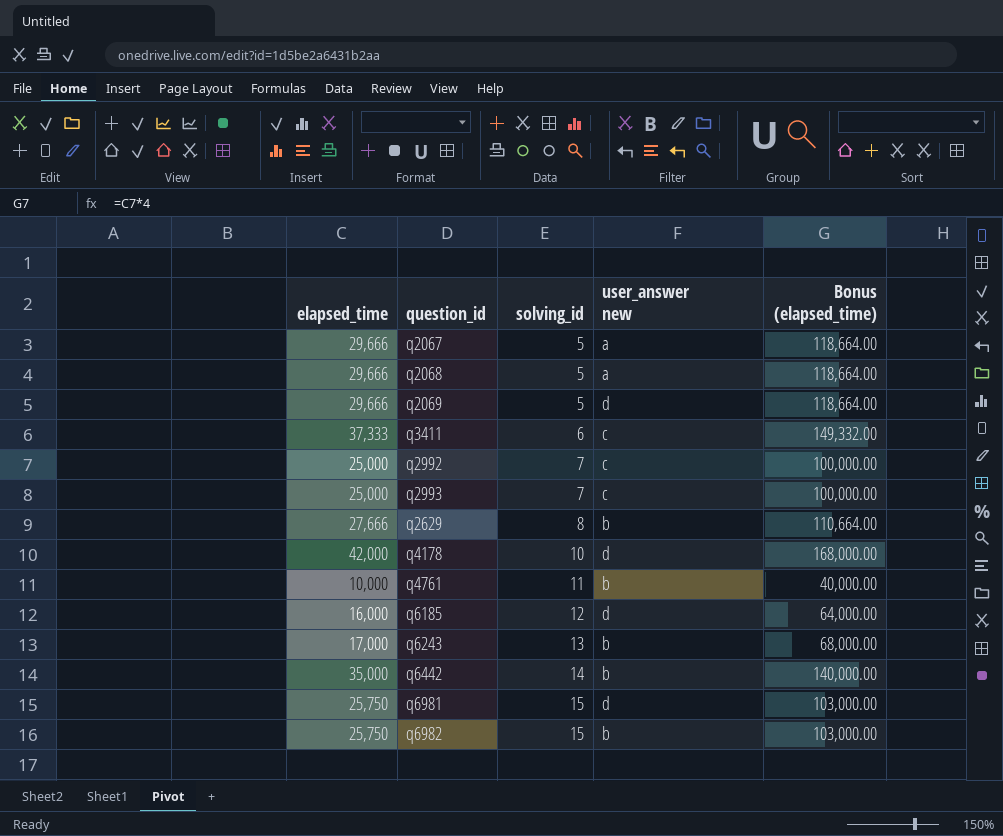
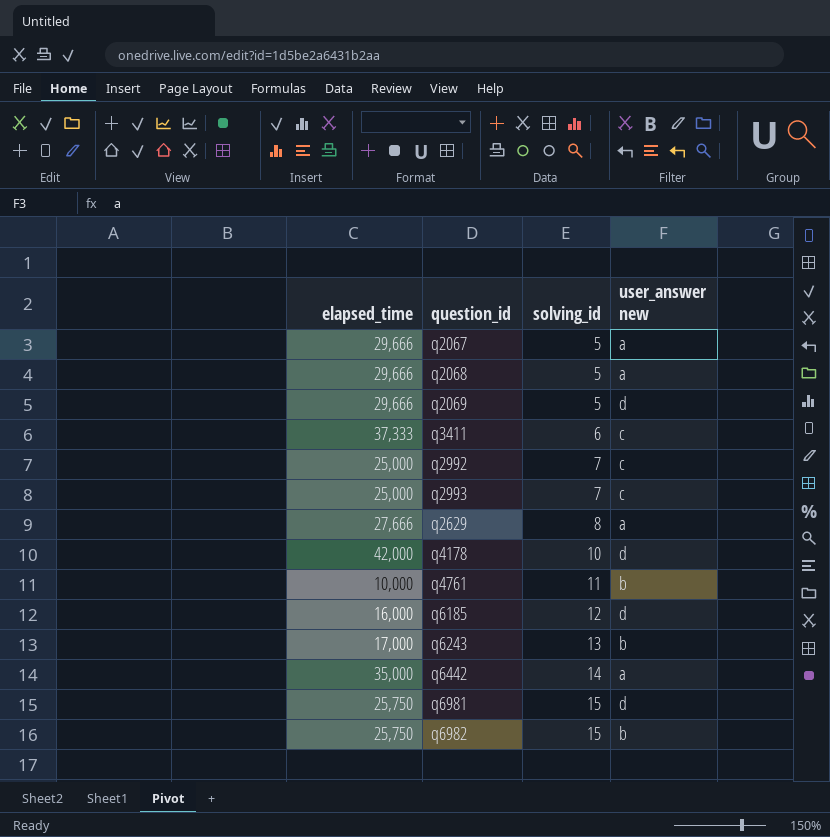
column Bonus (elapsed_time) | formula: [elapsed_time] * 4 -> none
q2629 | user_answer new: b -> a
q6442 | user_answer new: b -> a

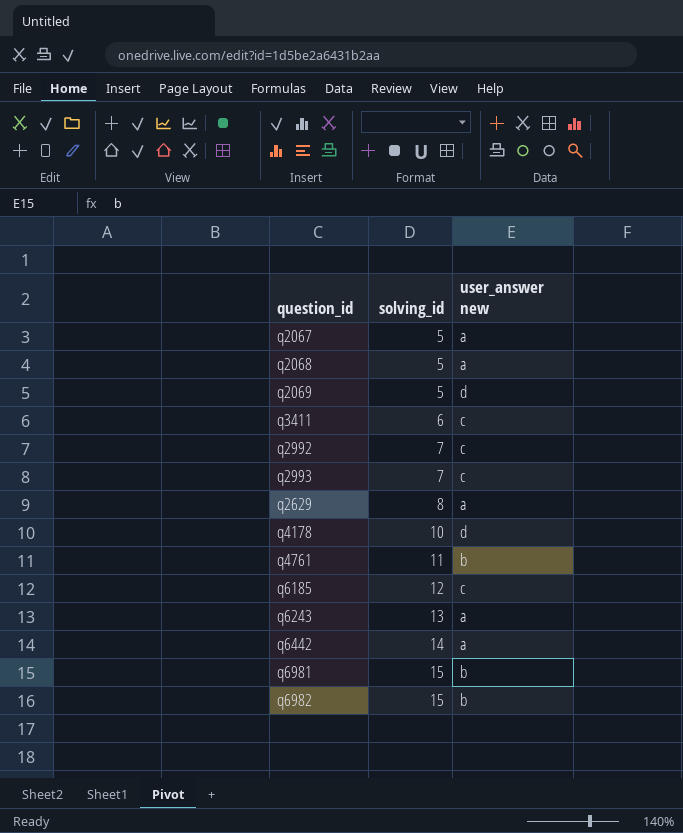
column elapsed_time | position: 1 -> none
q6185 | user_answer new: d -> c
q6243 | user_answer new: b -> a
q6981 | user_answer new: d -> b

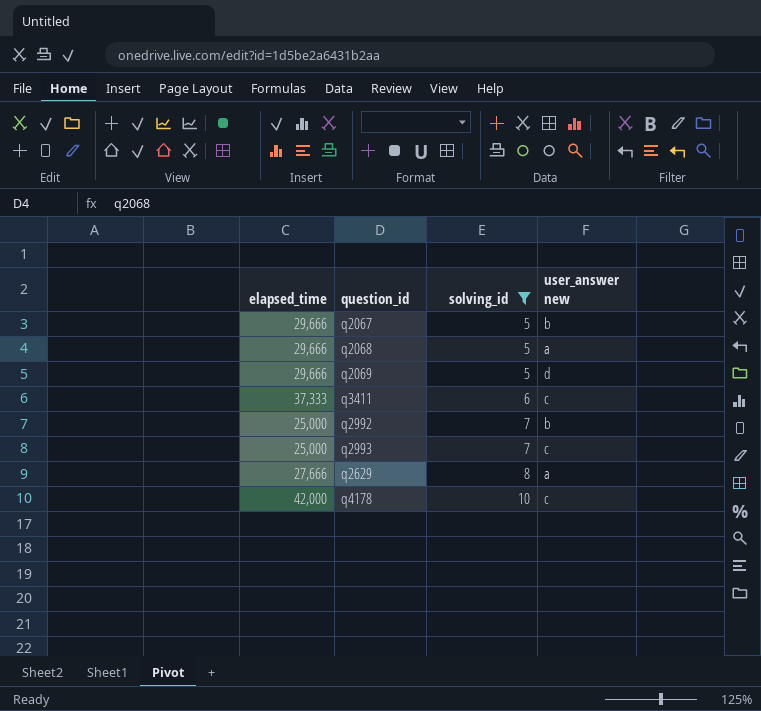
filter: none -> solving_id <= 10
column elapsed_time | position: none -> 1
q2067 | user_answer new: a -> b
q2992 | user_answer new: c -> b
q4178 | user_answer new: d -> c

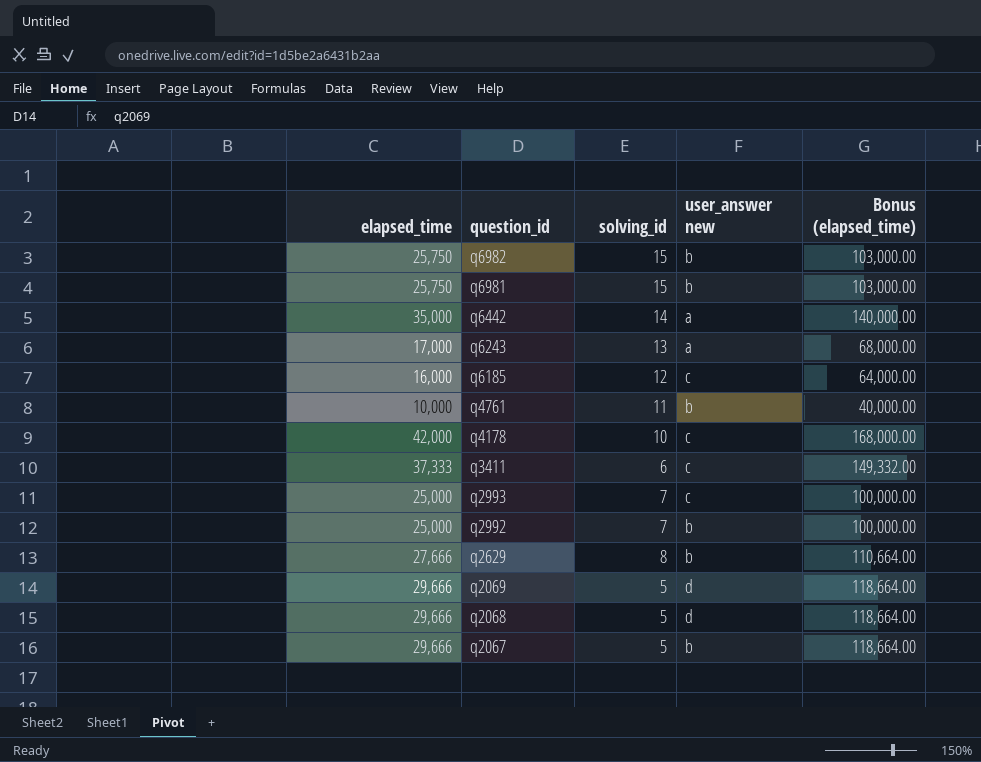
filter: solving_id <= 10 -> none
row order: solving_id ascending -> question_id descending
column Bonus (elapsed_time) | formula: none -> [elapsed_time] * 4
q2629 | user_answer new: a -> b
q2068 | user_answer new: a -> d

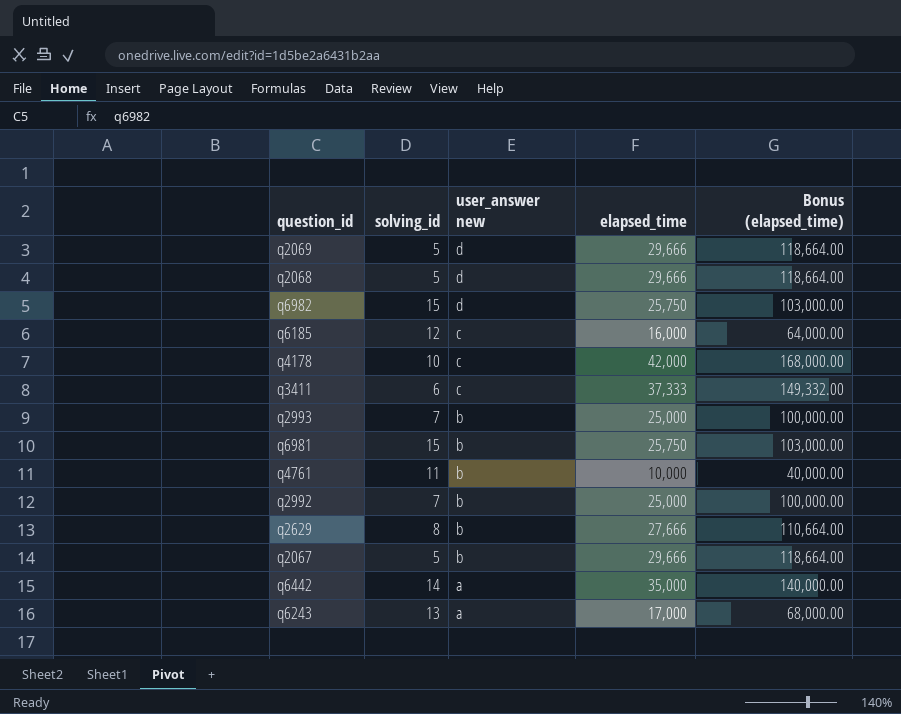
row order: question_id descending -> user_answer new descending
column elapsed_time | position: 1 -> 4
q6982 | user_answer new: b -> d
q2993 | user_answer new: c -> b

